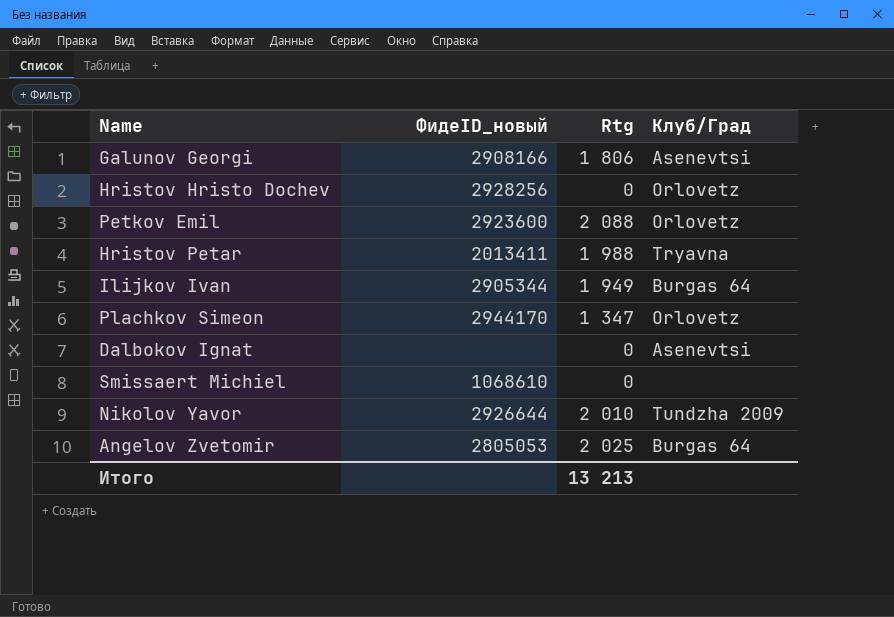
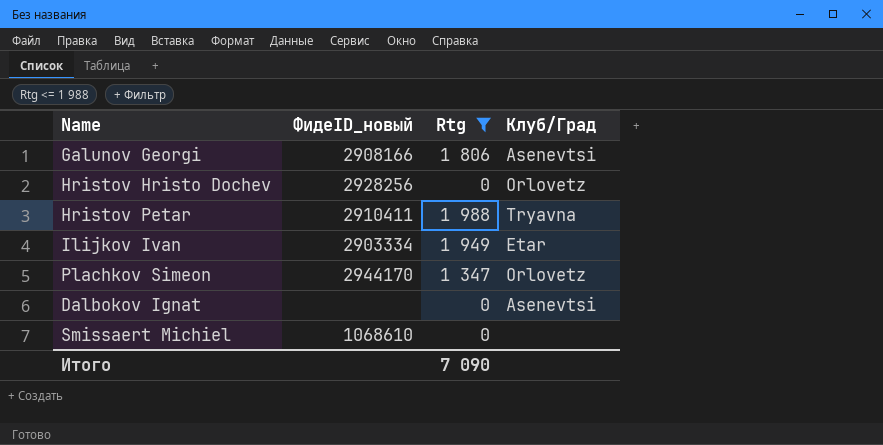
filter: none -> Rtg <= 1 988
Hristov Petar | ФидеID_новый: 2013411 -> 2910411
Ilijkov Ivan | ФидеID_новый: 2905344 -> 2903334
Ilijkov Ivan | Клуб/Град: Burgas 64 -> Etar
Итого | Rtg: 13 213 -> 7 090

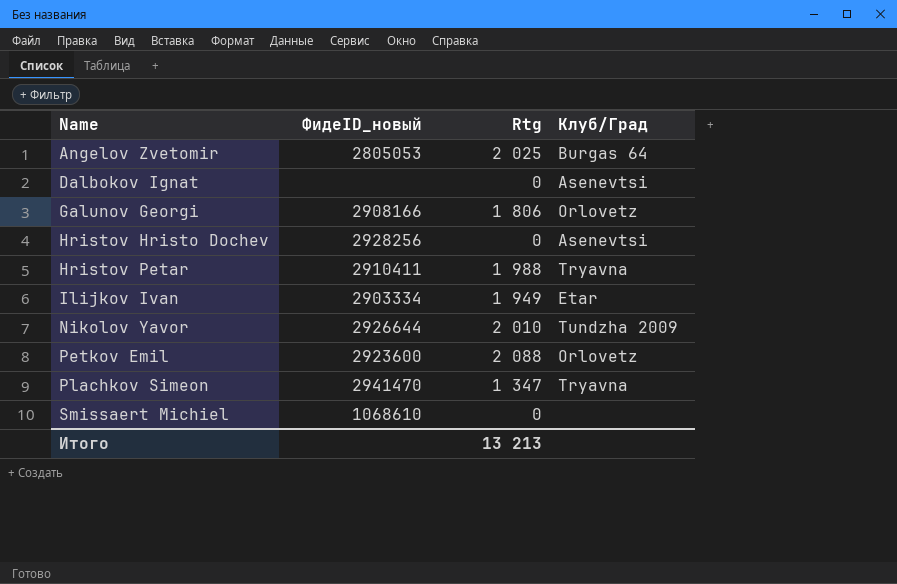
filter: Rtg <= 1 988 -> none
row order: none -> Name ascending
Galunov Georgi | Клуб/Град: Asenevtsi -> Orlovetz
Hristov Hristo Dochev | Клуб/Град: Orlovetz -> Asenevtsi
Plachkov Simeon | ФидеID_новый: 2944170 -> 2941470
Plachkov Simeon | Клуб/Град: Orlovetz -> Tryavna
Итого | Rtg: 7 090 -> 13 213

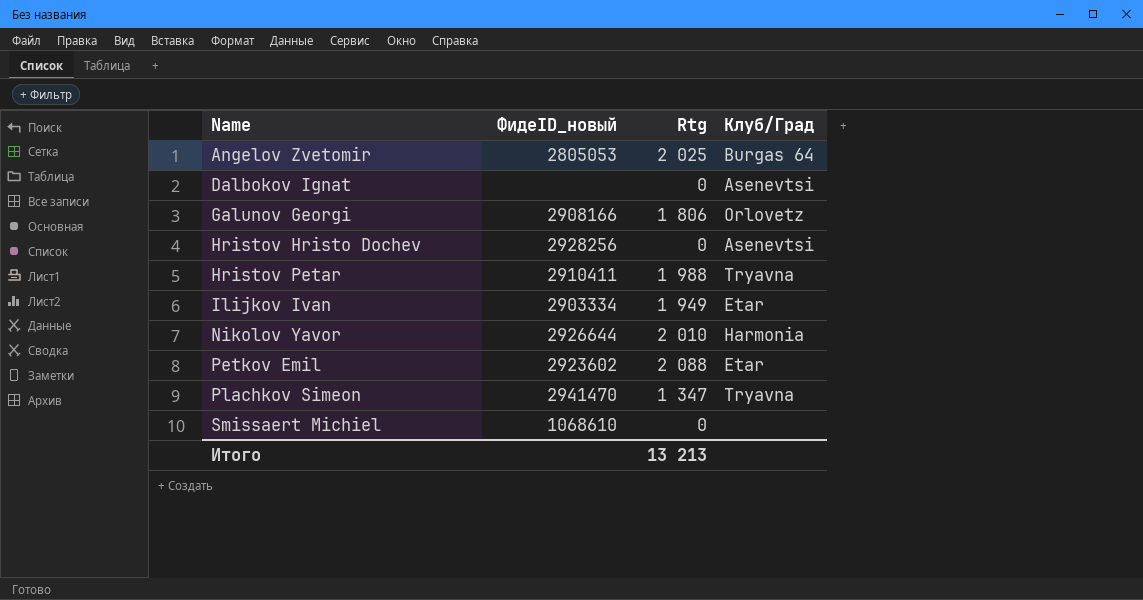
Nikolov Yavor | Клуб/Град: Tundzha 2009 -> Harmonia
Petkov Emil | ФидеID_новый: 2923600 -> 2923602
Petkov Emil | Клуб/Град: Orlovetz -> Etar

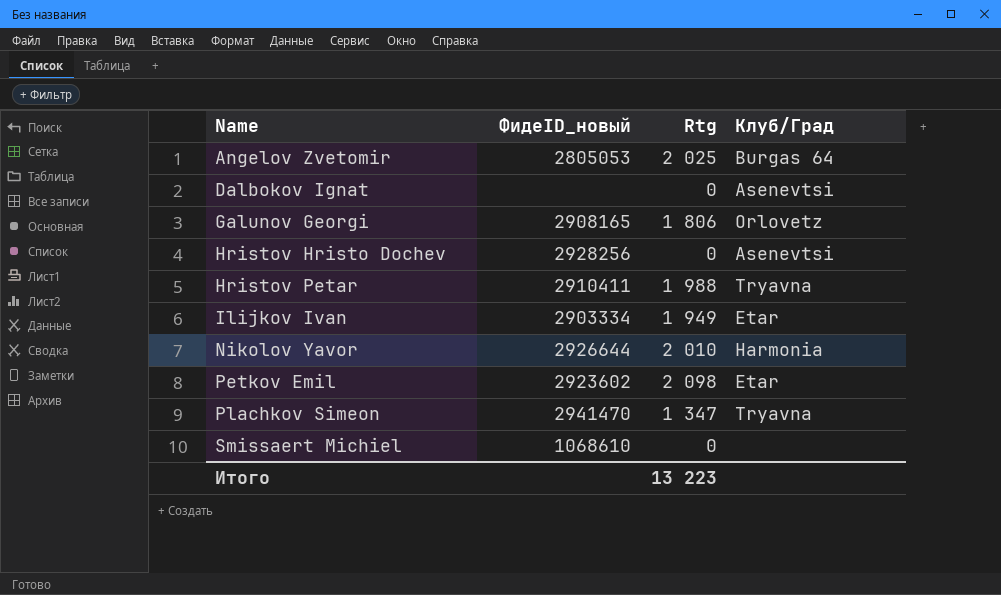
Galunov Georgi | ФидеID_новый: 2908166 -> 2908165
Petkov Emil | Rtg: 2 088 -> 2 098
Итого | Rtg: 13 213 -> 13 223

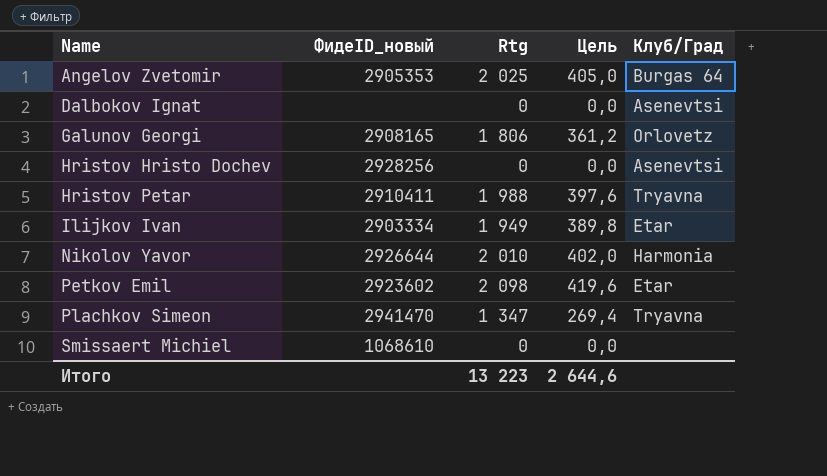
column Цель | formula: none -> [Rtg] * 0,2
Angelov Zvetomir | ФидеID_новый: 2805053 -> 2905353

